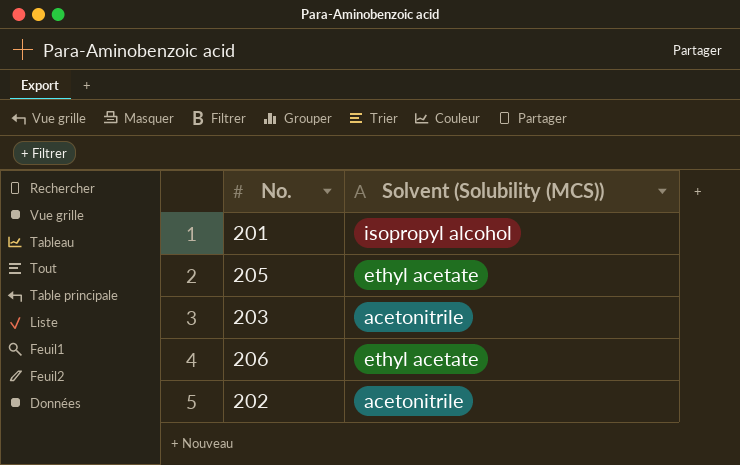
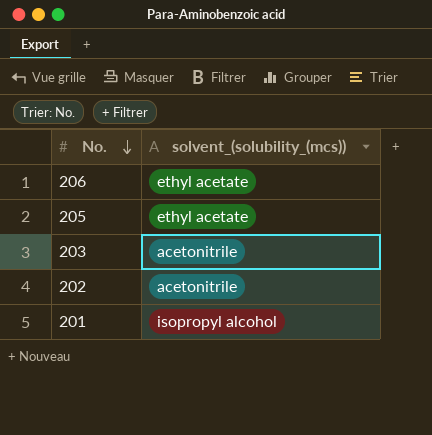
row order: none -> No. descending
column name: Solvent (Solubility (MCS)) -> solvent_(solubility_(mcs))

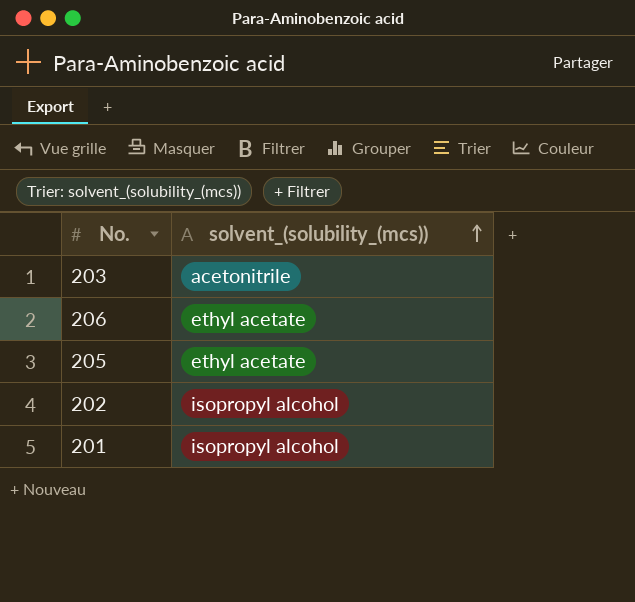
row order: No. descending -> solvent_(solubility_(mcs)) ascending
202 | solvent_(solubility_(mcs)): acetonitrile -> isopropyl alcohol

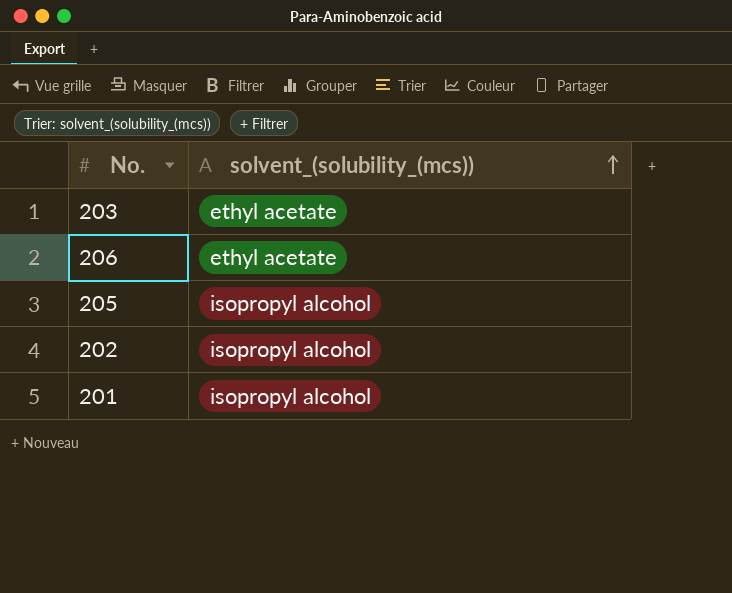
203 | solvent_(solubility_(mcs)): acetonitrile -> ethyl acetate
205 | solvent_(solubility_(mcs)): ethyl acetate -> isopropyl alcohol

